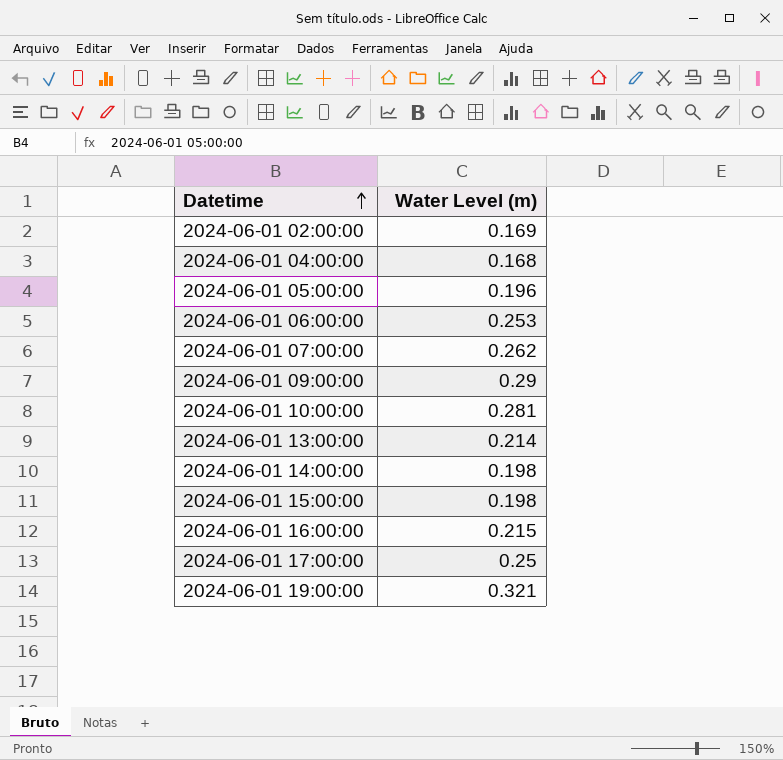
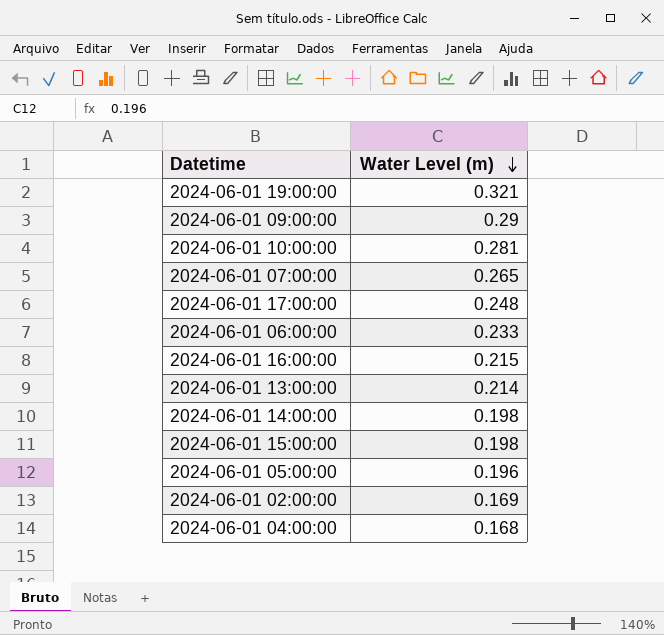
row order: Datetime ascending -> Water Level (m) descending
2024-06-01 07:00:00 | Water Level (m): 0.262 -> 0.265
2024-06-01 17:00:00 | Water Level (m): 0.25 -> 0.248
2024-06-01 06:00:00 | Water Level (m): 0.253 -> 0.233

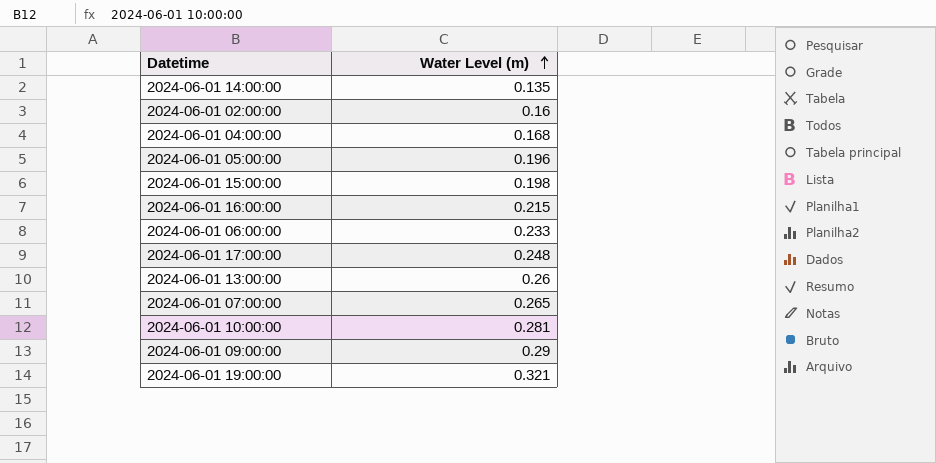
row order: Water Level (m) descending -> Water Level (m) ascending
2024-06-01 14:00:00 | Water Level (m): 0.198 -> 0.135
2024-06-01 02:00:00 | Water Level (m): 0.169 -> 0.16
2024-06-01 13:00:00 | Water Level (m): 0.214 -> 0.26

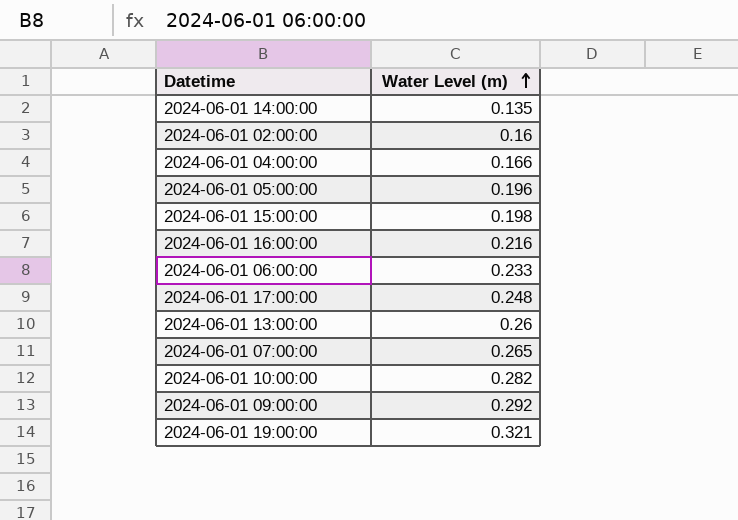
2024-06-01 04:00:00 | Water Level (m): 0.168 -> 0.166
2024-06-01 16:00:00 | Water Level (m): 0.215 -> 0.216
2024-06-01 10:00:00 | Water Level (m): 0.281 -> 0.282
2024-06-01 09:00:00 | Water Level (m): 0.29 -> 0.292

